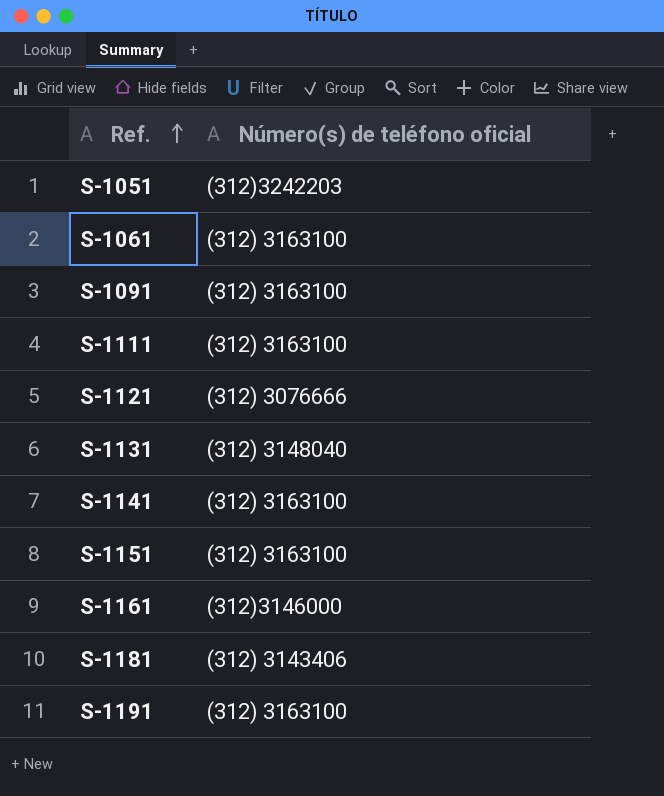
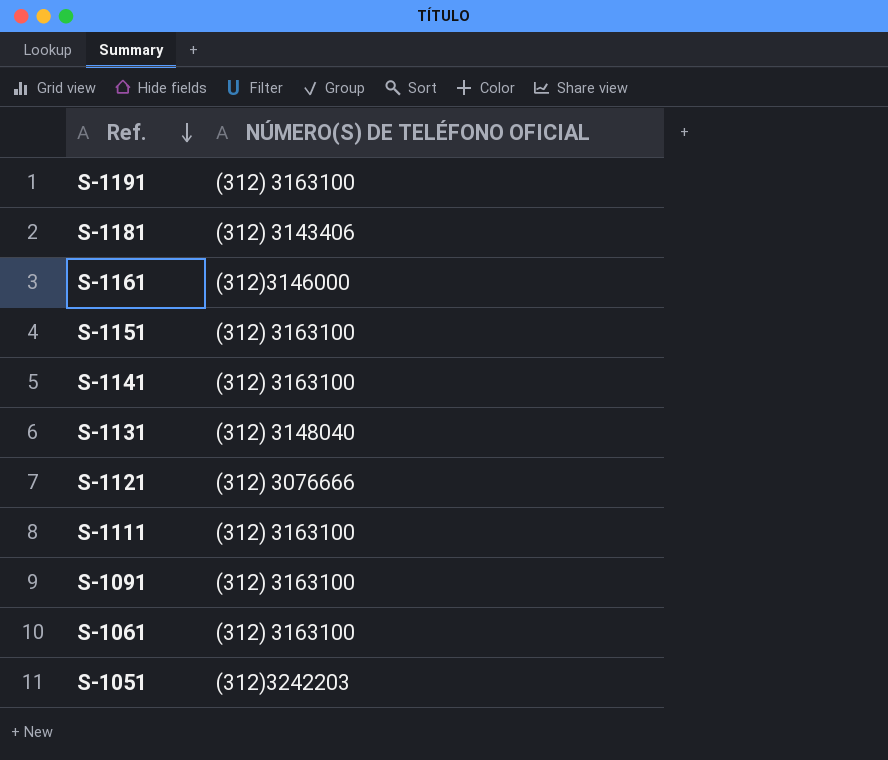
row order: Ref. ascending -> Ref. descending
column name: Número(s) de teléfono oficial -> NÚMERO(S) DE TELÉFONO OFICIAL

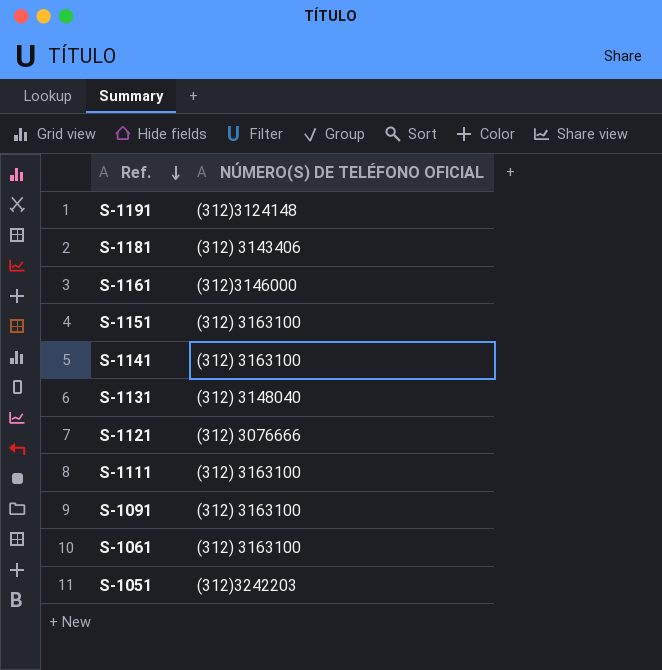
S-1191 | NÚMERO(S) DE TELÉFONO OFICIAL: (312) 3163100 -> (312)3124148

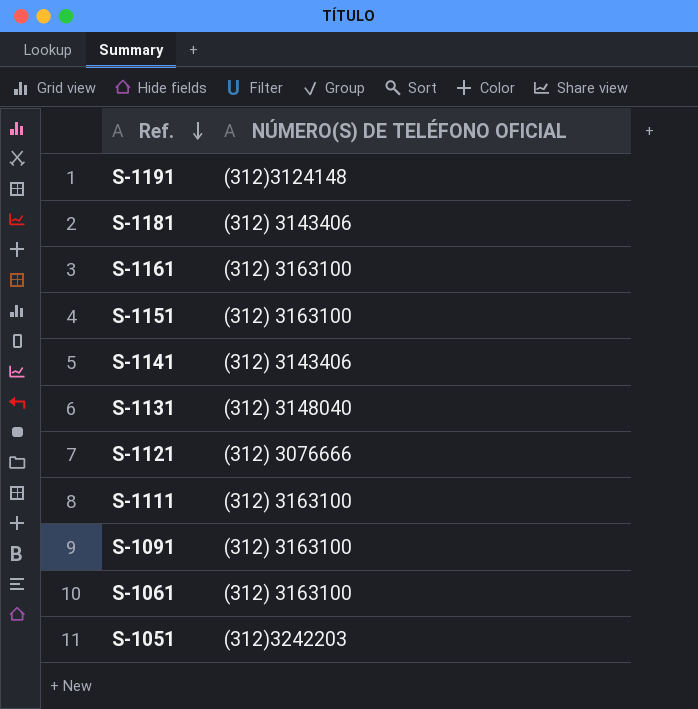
S-1161 | NÚMERO(S) DE TELÉFONO OFICIAL: (312)3146000 -> (312) 3163100
S-1141 | NÚMERO(S) DE TELÉFONO OFICIAL: (312) 3163100 -> (312) 3143406

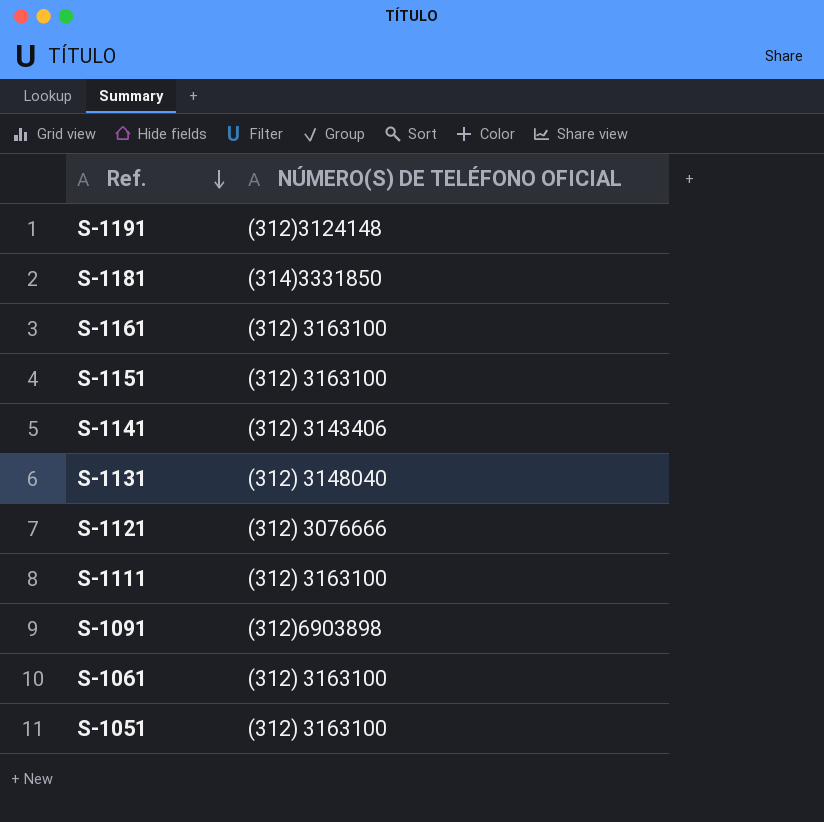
S-1181 | NÚMERO(S) DE TELÉFONO OFICIAL: (312) 3143406 -> (314)3331850
S-1091 | NÚMERO(S) DE TELÉFONO OFICIAL: (312) 3163100 -> (312)6903898
S-1051 | NÚMERO(S) DE TELÉFONO OFICIAL: (312)3242203 -> (312) 3163100

